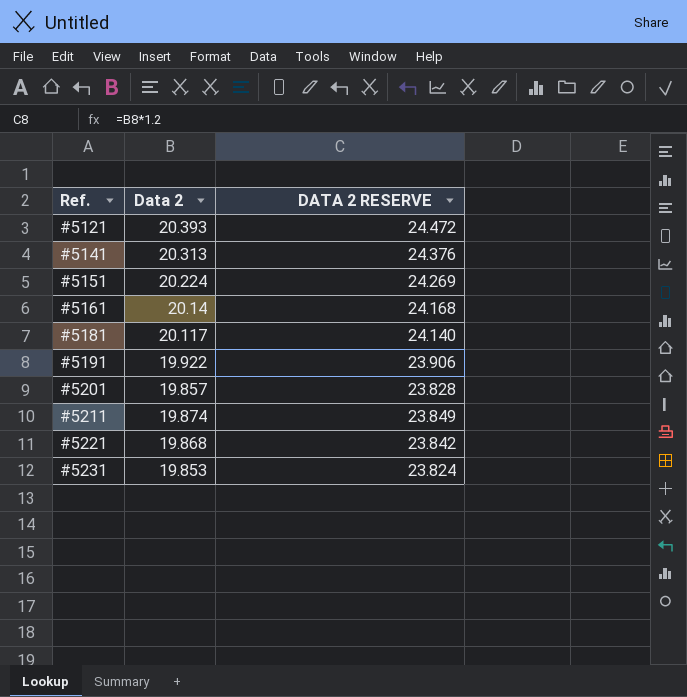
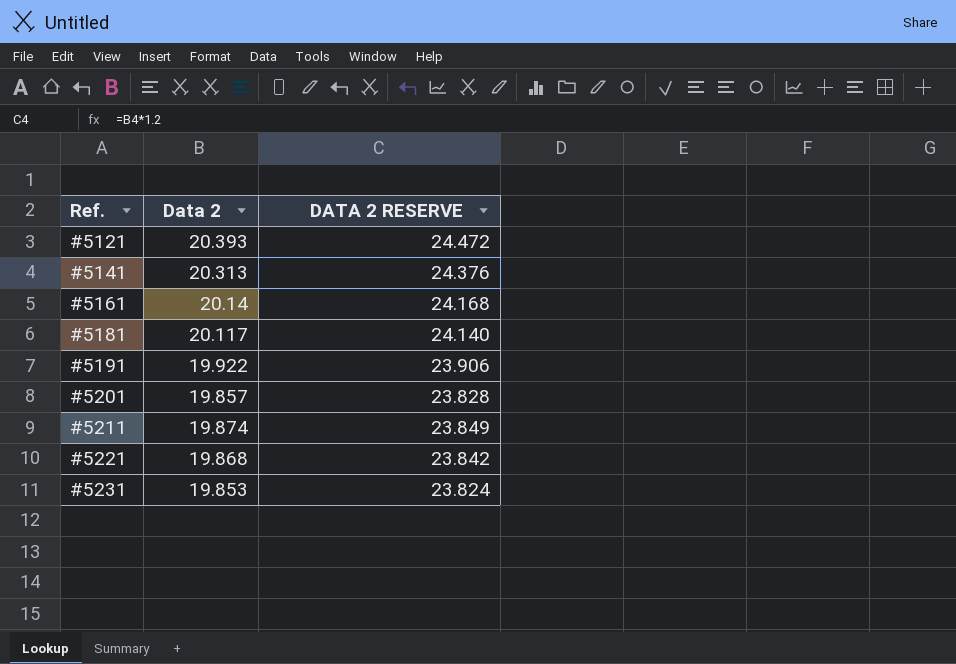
row #5151: 20.224 | 24.269 -> none

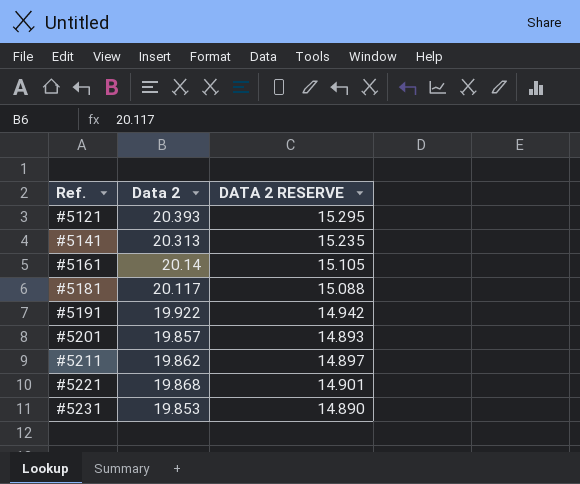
column DATA 2 RESERVE | formula: [Data 2] * 1.2 -> [Data 2] * 0.75
#5211 | Data 2: 19.874 -> 19.862

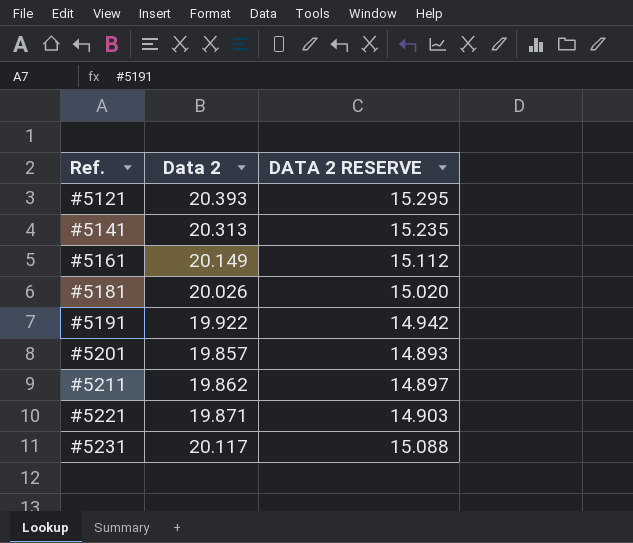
#5161 | Data 2: 20.14 -> 20.149
#5161 | DATA 2 RESERVE: 15.105 -> 15.112
#5181 | Data 2: 20.117 -> 20.026
#5181 | DATA 2 RESERVE: 15.088 -> 15.020
#5221 | Data 2: 19.868 -> 19.871
#5221 | DATA 2 RESERVE: 14.901 -> 14.903
#5231 | Data 2: 19.853 -> 20.117
#5231 | DATA 2 RESERVE: 14.890 -> 15.088

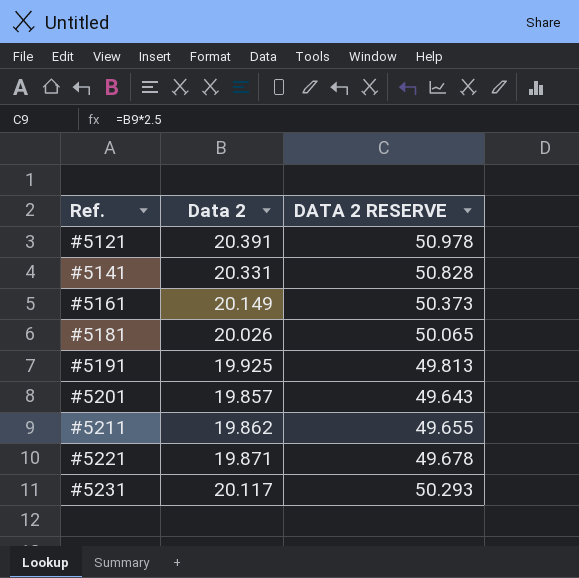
column DATA 2 RESERVE | formula: [Data 2] * 0.75 -> [Data 2] * 2.5
#5121 | Data 2: 20.393 -> 20.391
#5141 | Data 2: 20.313 -> 20.331
#5191 | Data 2: 19.922 -> 19.925

